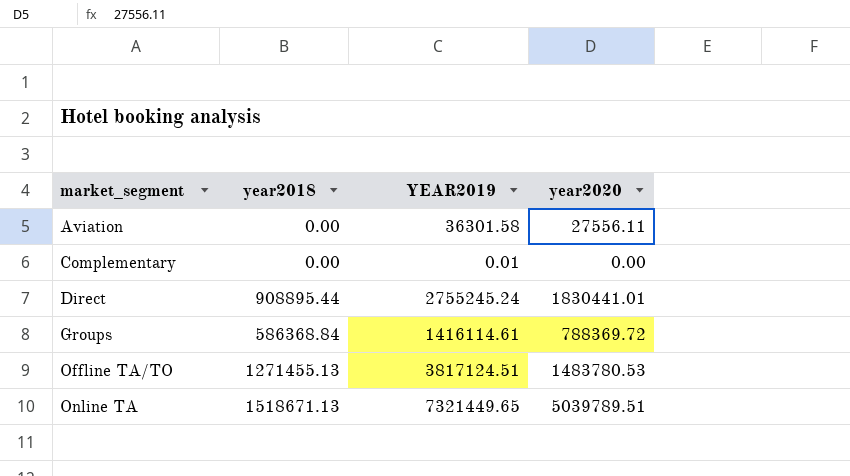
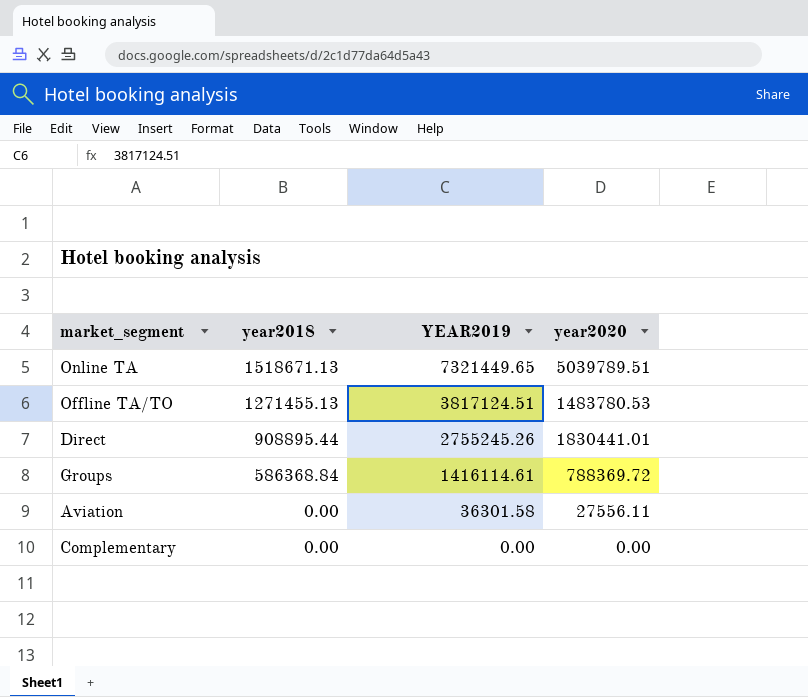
row order: market_segment ascending -> year2018 descending
Direct | YEAR2019: 2755245.24 -> 2755245.26
Complementary | YEAR2019: 0.01 -> 0.00

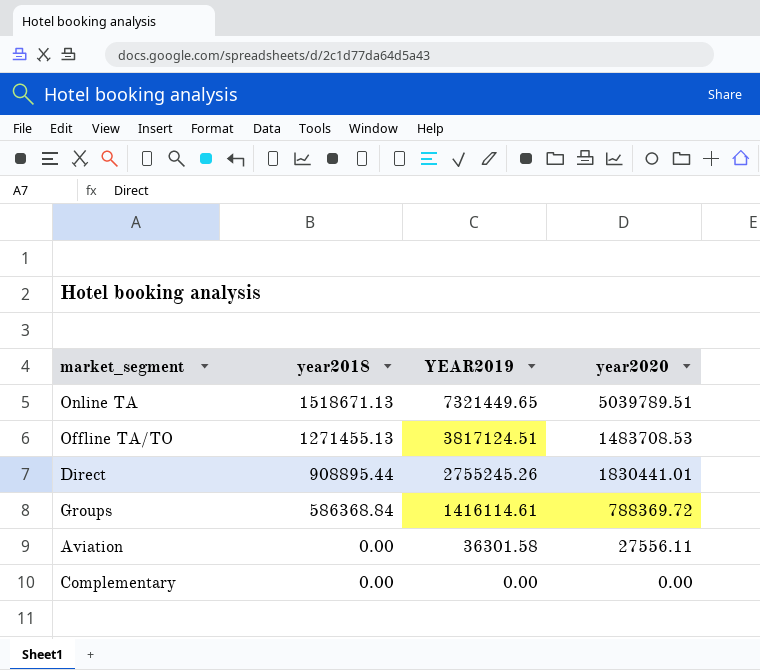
Offline TA/TO | year2020: 1483780.53 -> 1483708.53

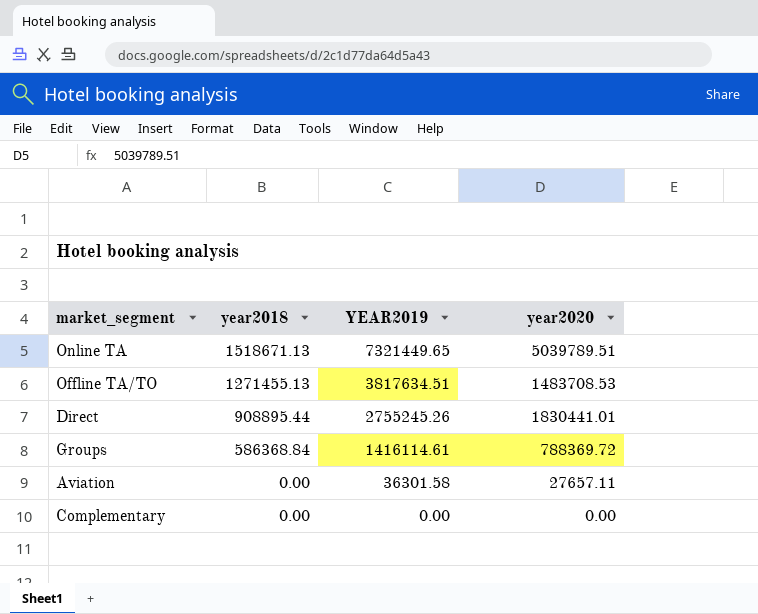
Offline TA/TO | YEAR2019: 3817124.51 -> 3817634.51
Aviation | year2020: 27556.11 -> 27657.11

